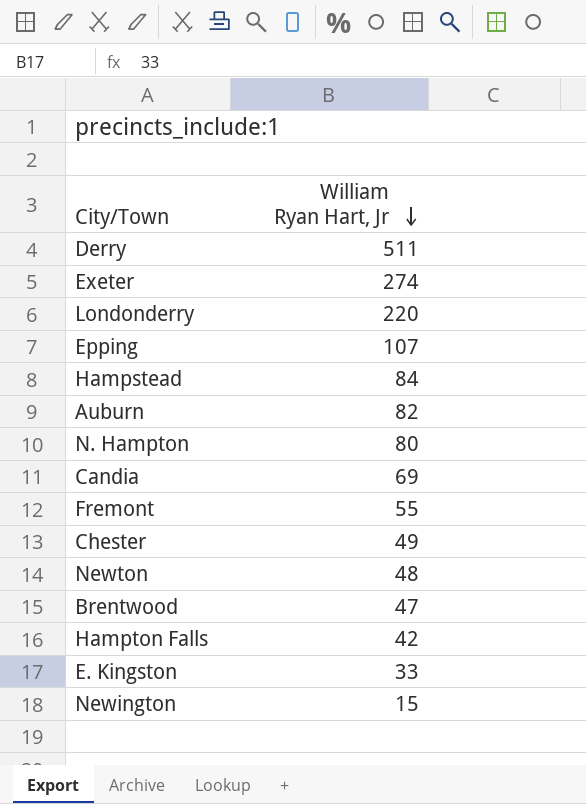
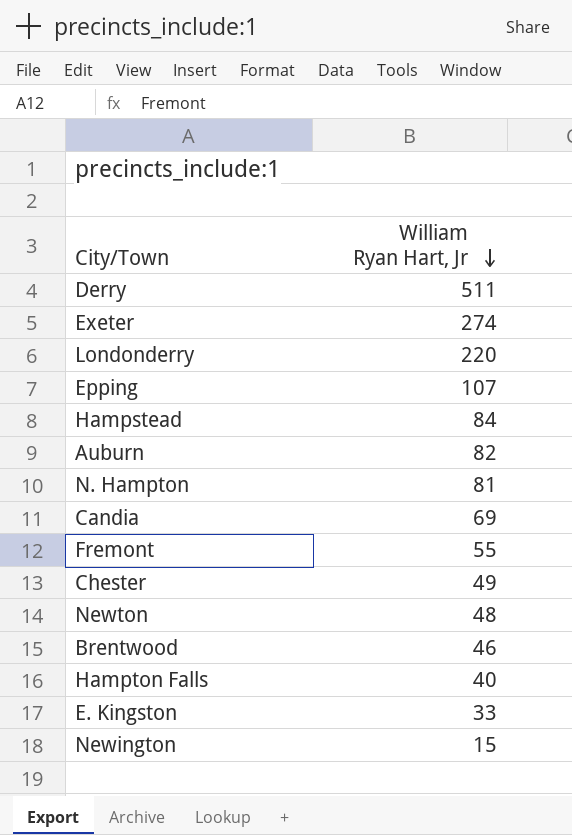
N. Hampton | William Ryan Hart, Jr: 80 -> 81
Brentwood | William Ryan Hart, Jr: 47 -> 46
Hampton Falls | William Ryan Hart, Jr: 42 -> 40

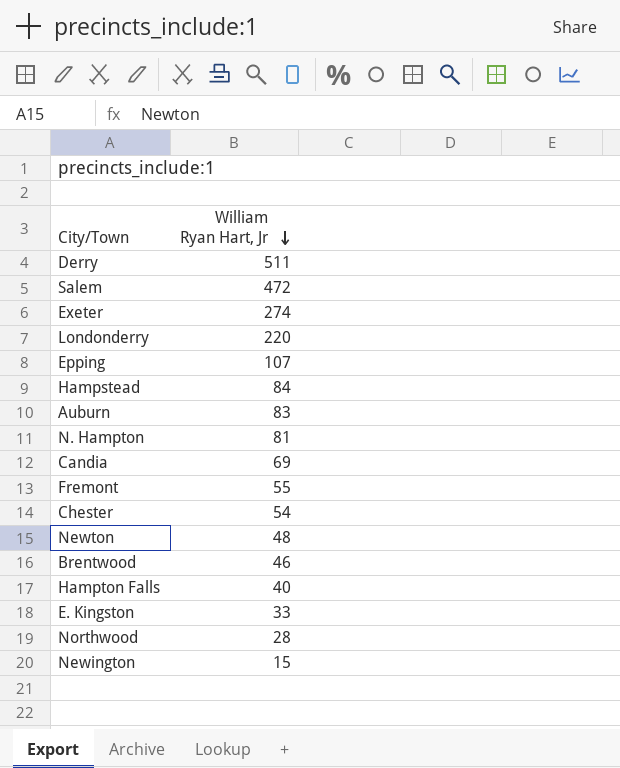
row Salem: none -> 472
Auburn | William Ryan Hart, Jr: 82 -> 83
Chester | William Ryan Hart, Jr: 49 -> 54
row Northwood: none -> 28

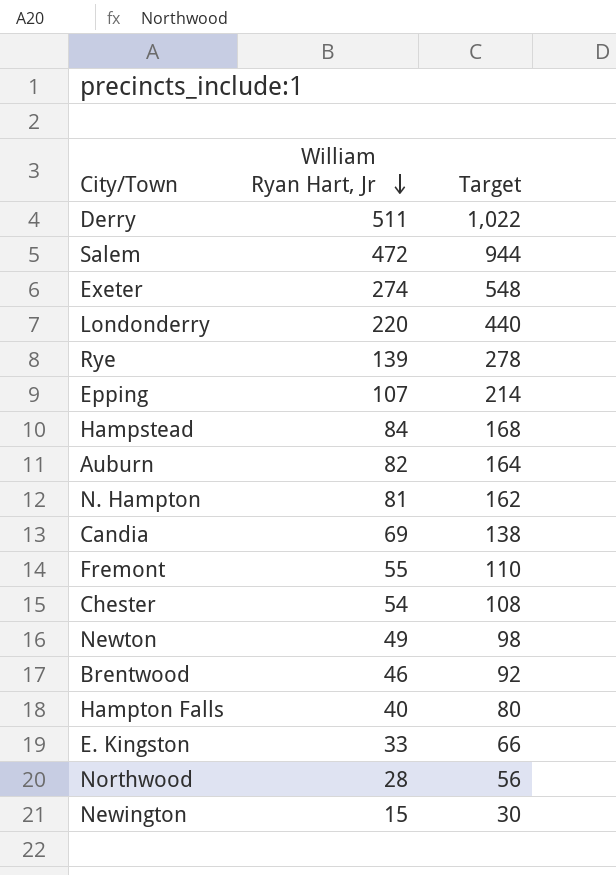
column Target | formula: none -> [William Ryan Hart, Jr] * 2
row Rye: none -> 139 | 278
Auburn | William Ryan Hart, Jr: 83 -> 82
Newton | William Ryan Hart, Jr: 48 -> 49

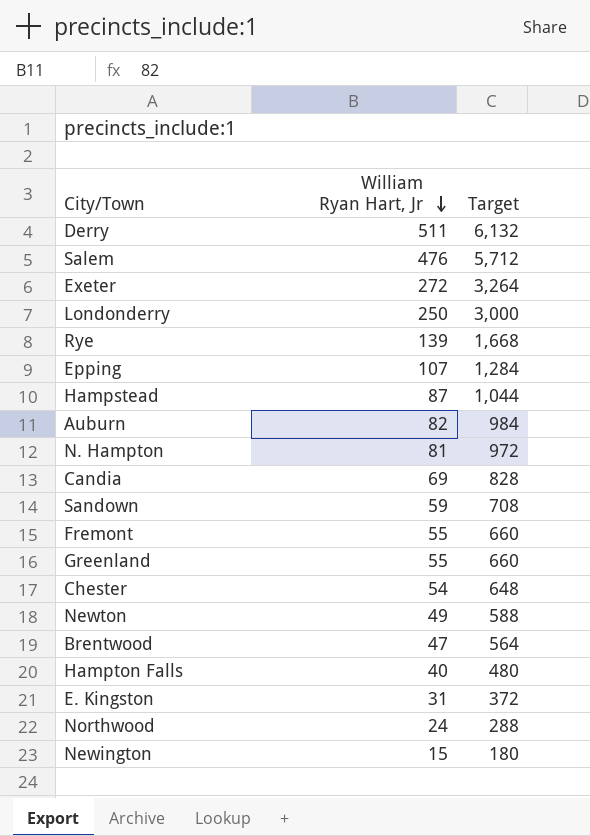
column Target | formula: [William Ryan Hart, Jr] * 2 -> [William Ryan Hart, Jr] * 12
Salem | William Ryan Hart, Jr: 472 -> 476
Exeter | William Ryan Hart, Jr: 274 -> 272
Londonderry | William Ryan Hart, Jr: 220 -> 250
Hampstead | William Ryan Hart, Jr: 84 -> 87
row Sandown: none -> 59 | 708
row Greenland: none -> 55 | 660
Brentwood | William Ryan Hart, Jr: 46 -> 47
E. Kingston | William Ryan Hart, Jr: 33 -> 31
Northwood | William Ryan Hart, Jr: 28 -> 24

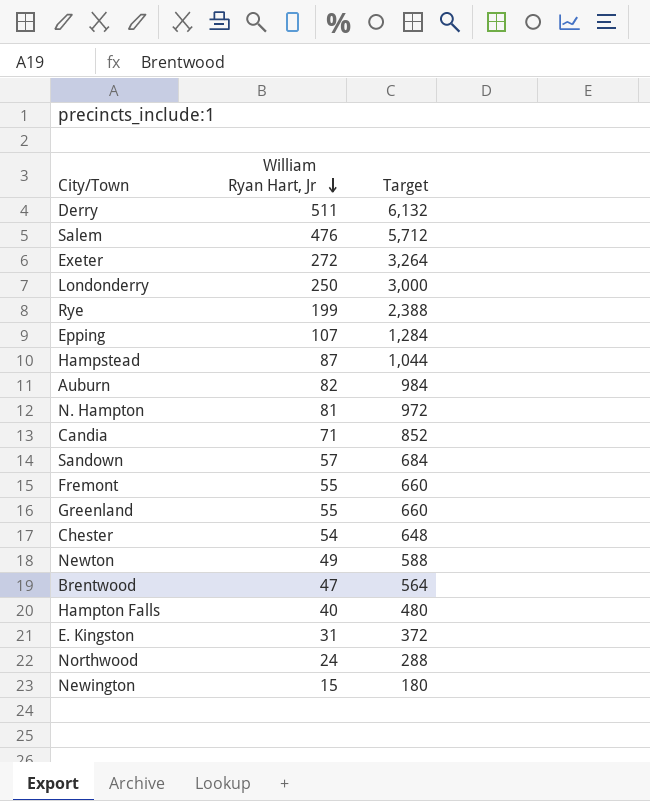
Rye | William Ryan Hart, Jr: 139 -> 199
Rye | Target: 1,668 -> 2,388
Candia | William Ryan Hart, Jr: 69 -> 71
Candia | Target: 828 -> 852
Sandown | William Ryan Hart, Jr: 59 -> 57
Sandown | Target: 708 -> 684

